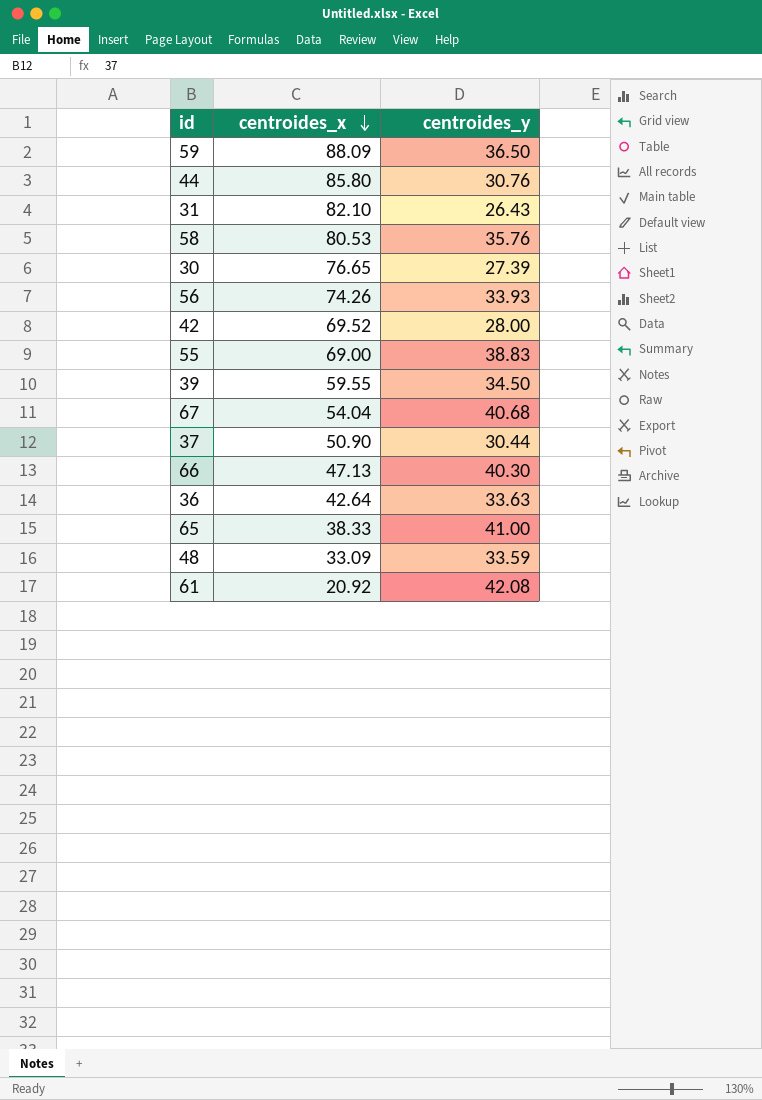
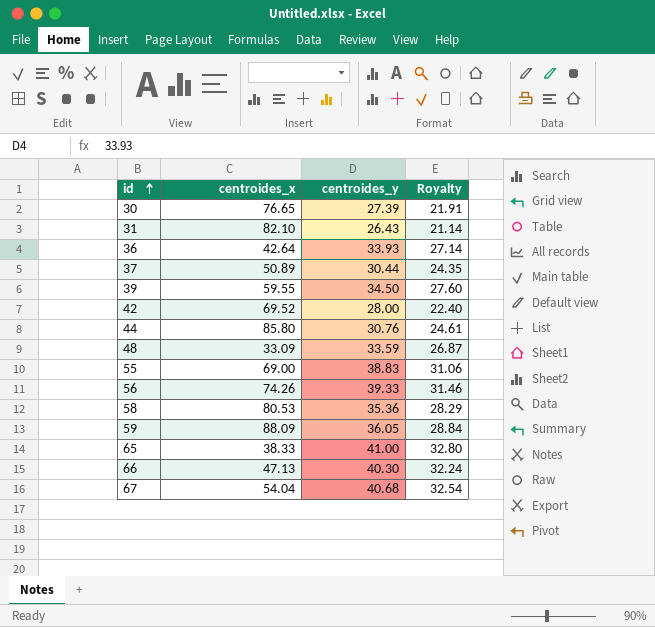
row order: centroides_x descending -> id ascending
column Royalty | formula: none -> [centroides_y] * 0.8
row 61: 20.92 | 42.08 -> none
36 | centroides_y: 33.63 -> 33.93
37 | centroides_x: 50.90 -> 50.89
56 | centroides_y: 33.93 -> 39.33
58 | centroides_y: 35.76 -> 35.36
59 | centroides_y: 36.50 -> 36.05

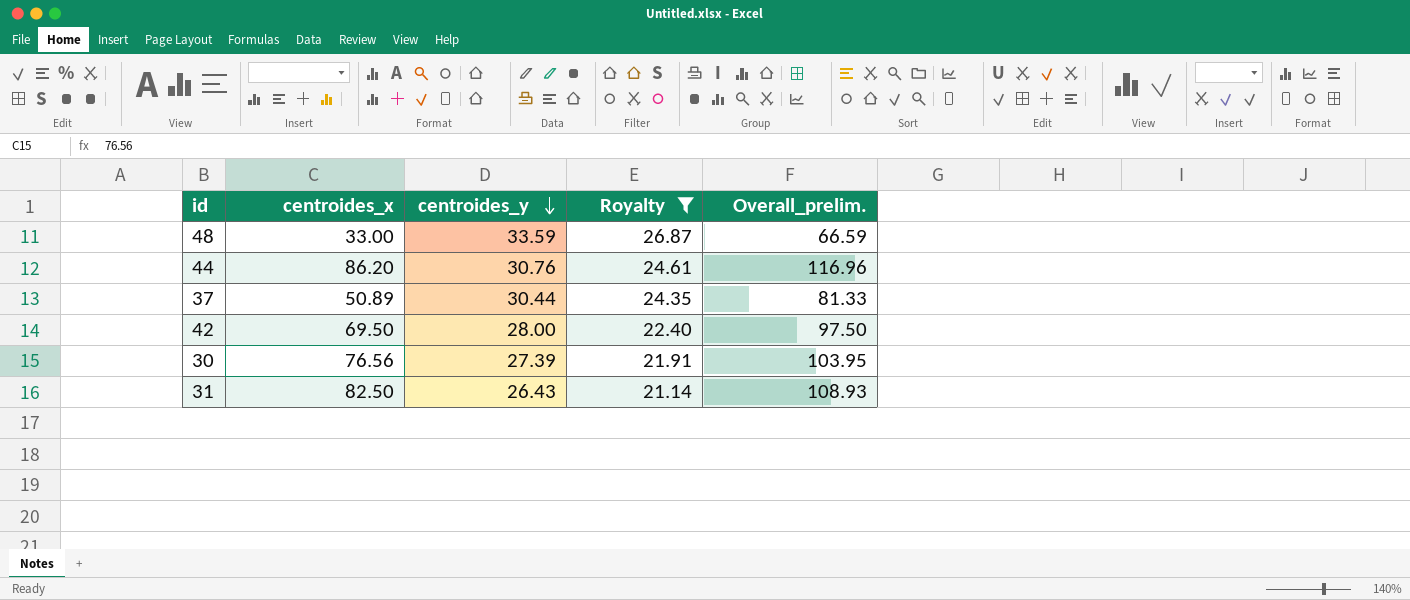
filter: none -> Royalty <= 26.87
row order: id ascending -> centroides_y descending
column Overall_prelim. | formula: none -> [centroides_x] + [centroides_y]
48 | centroides_x: 33.09 -> 33.00
44 | centroides_x: 85.80 -> 86.20
42 | centroides_x: 69.52 -> 69.50
30 | centroides_x: 76.65 -> 76.56
31 | centroides_x: 82.10 -> 82.50

